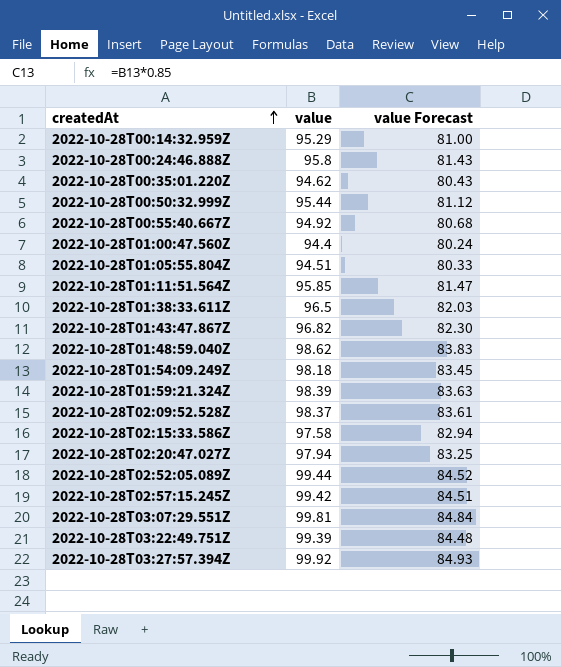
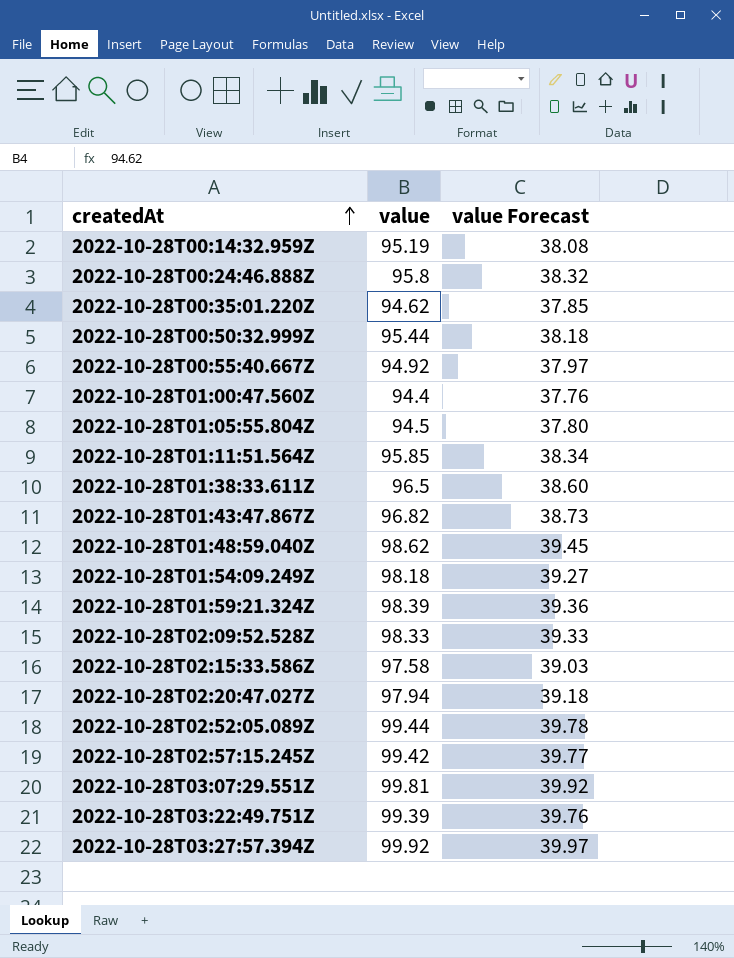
column value Forecast | formula: [value] * 0.85 -> [value] * 0.4
2022-10-28T00:14:32.959Z | value: 95.29 -> 95.19
2022-10-28T01:05:55.804Z | value: 94.51 -> 94.5
2022-10-28T02:09:52.528Z | value: 98.37 -> 98.33

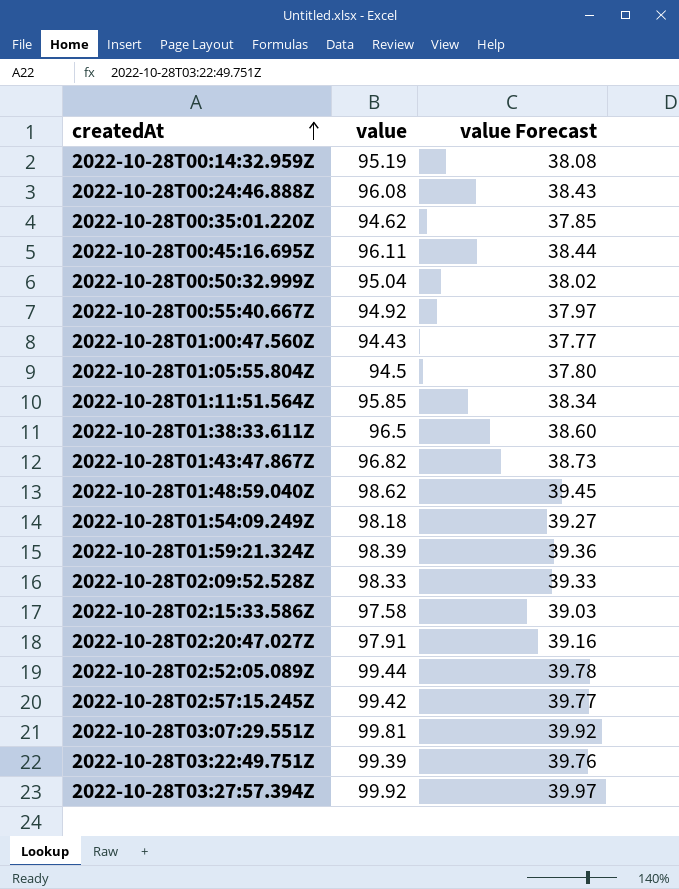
2022-10-28T00:24:46.888Z | value: 95.8 -> 96.08
2022-10-28T00:24:46.888Z | value Forecast: 38.32 -> 38.43
row 2022-10-28T00:45:16.695Z: none -> 96.11 | 38.44
2022-10-28T00:50:32.999Z | value: 95.44 -> 95.04
2022-10-28T00:50:32.999Z | value Forecast: 38.18 -> 38.02
2022-10-28T01:00:47.560Z | value: 94.4 -> 94.43
2022-10-28T01:00:47.560Z | value Forecast: 37.76 -> 37.77
2022-10-28T02:20:47.027Z | value: 97.94 -> 97.91
2022-10-28T02:20:47.027Z | value Forecast: 39.18 -> 39.16

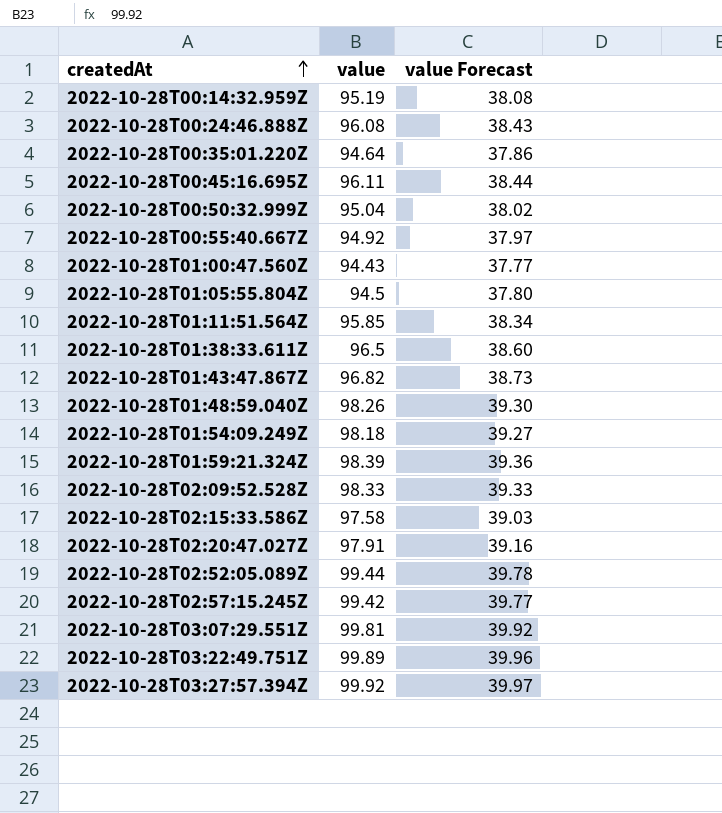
2022-10-28T00:35:01.220Z | value: 94.62 -> 94.64
2022-10-28T00:35:01.220Z | value Forecast: 37.85 -> 37.86
2022-10-28T01:48:59.040Z | value: 98.62 -> 98.26
2022-10-28T01:48:59.040Z | value Forecast: 39.45 -> 39.30
2022-10-28T03:22:49.751Z | value: 99.39 -> 99.89
2022-10-28T03:22:49.751Z | value Forecast: 39.76 -> 39.96

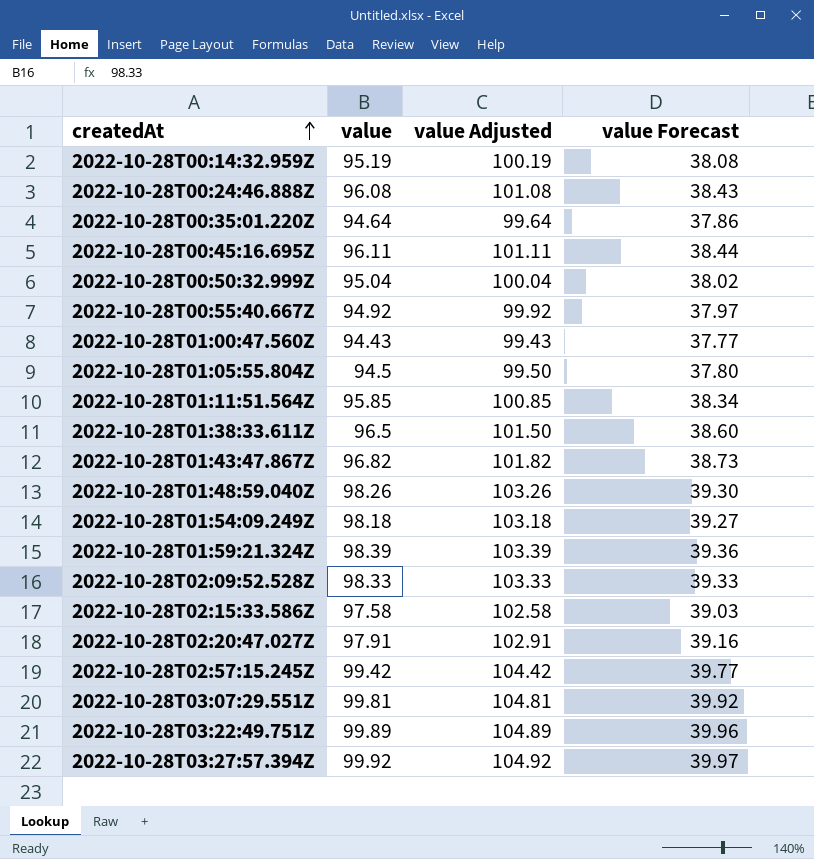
column value Adjusted | formula: none -> [value] + 5
row 2022-10-28T02:52:05.089Z: 99.44 | 39.78 -> none

